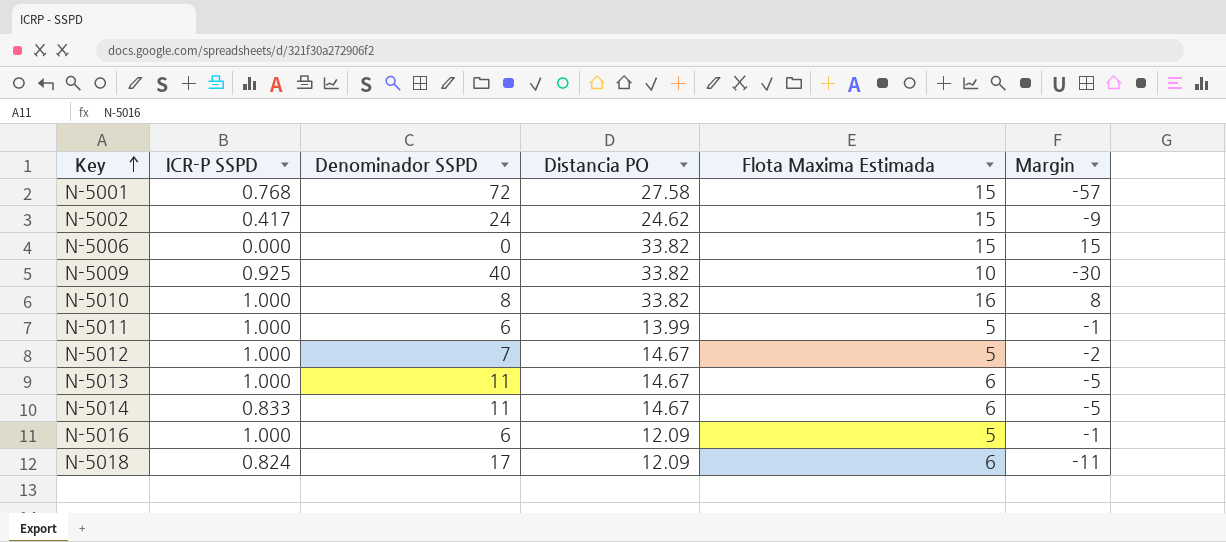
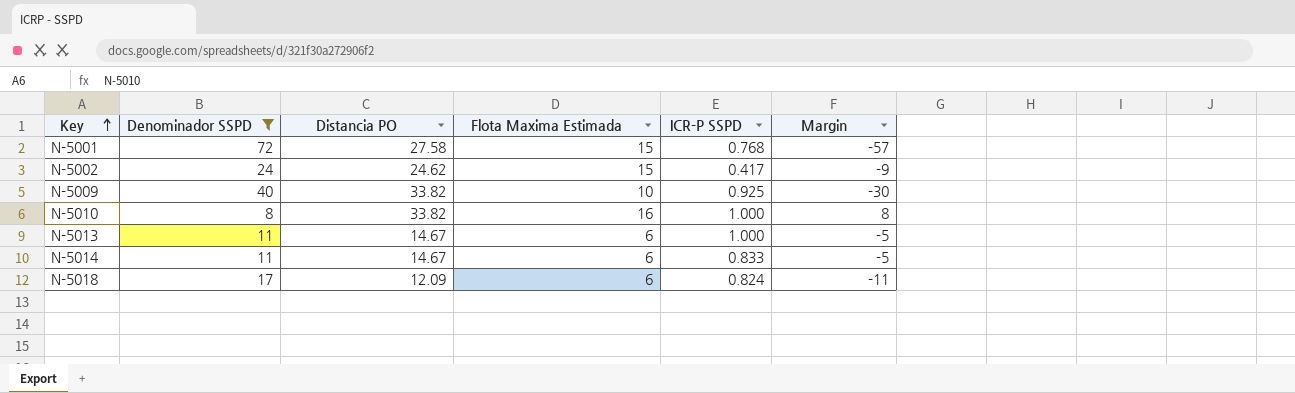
filter: none -> Denominador SSPD >= 8
column ICR-P SSPD | position: 2 -> 5

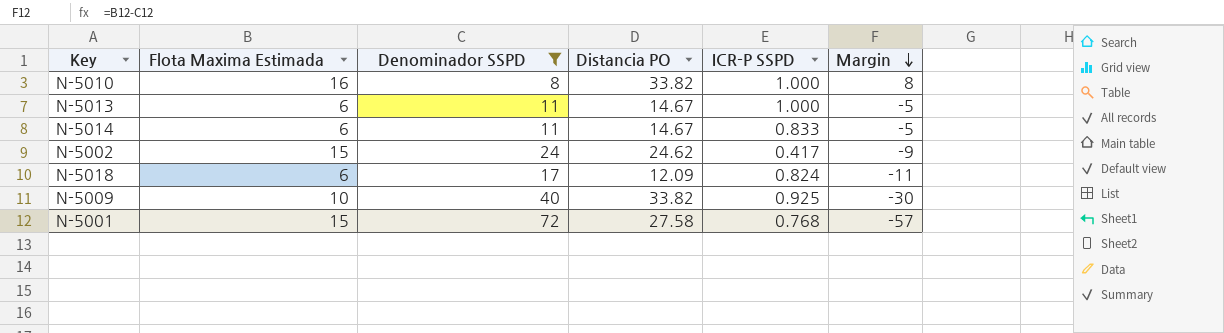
row order: Key ascending -> Margin descending
column Flota Maxima Estimada | position: 4 -> 2

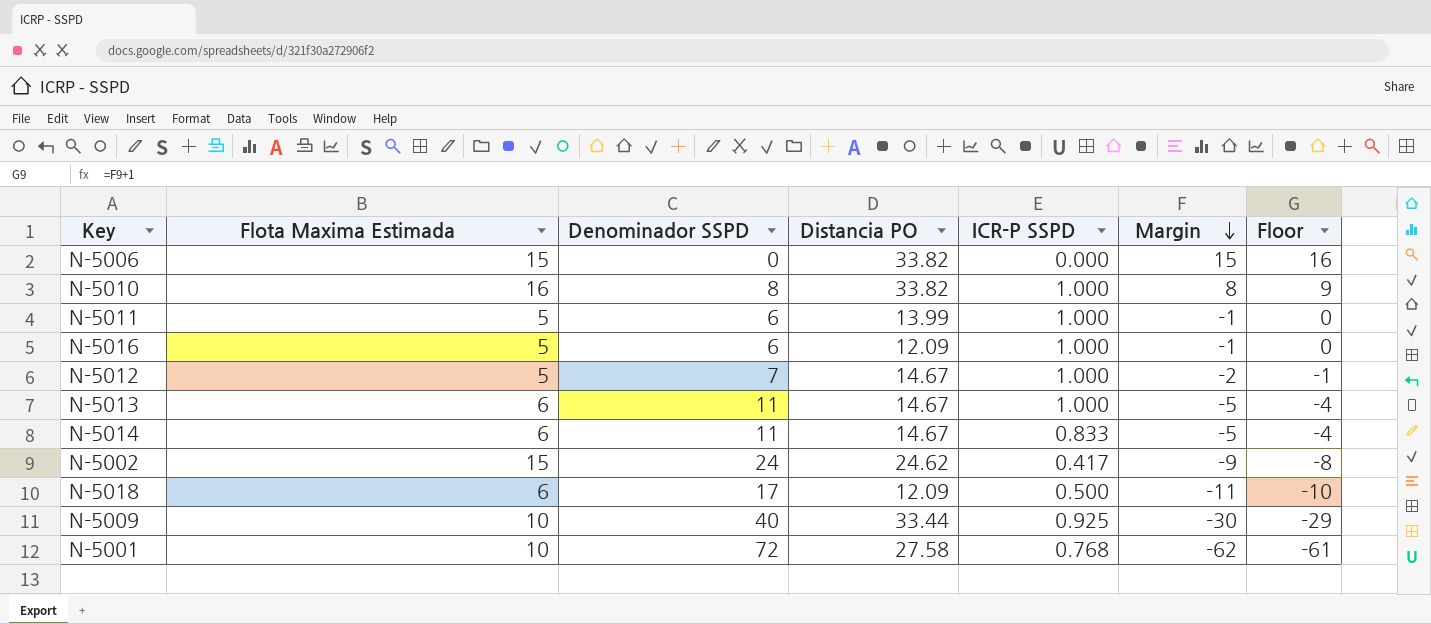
filter: Denominador SSPD >= 8 -> none
column Floor | formula: none -> [Margin] + 1
N-5018 | ICR-P SSPD: 0.824 -> 0.500
N-5009 | Distancia PO: 33.82 -> 33.44
N-5001 | Flota Maxima Estimada: 15 -> 10
N-5001 | Margin: -57 -> -62

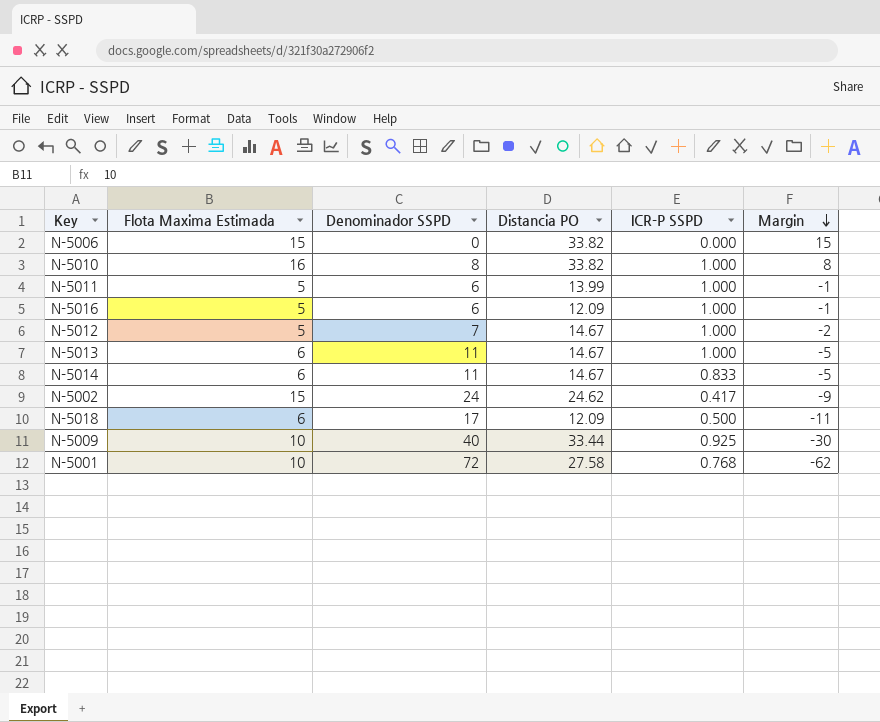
column Floor | formula: [Margin] + 1 -> none

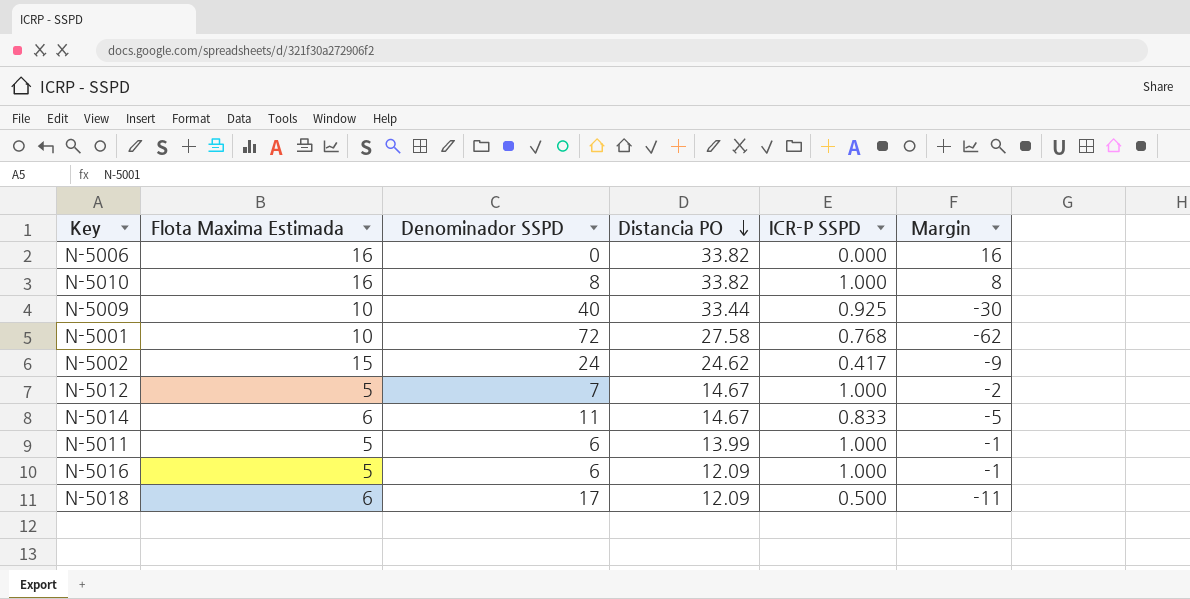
row order: Margin descending -> Distancia PO descending
row N-5013: 6 | 11 | 14.67 | 1.000 | -5 -> none
N-5006 | Flota Maxima Estimada: 15 -> 16
N-5006 | Margin: 15 -> 16

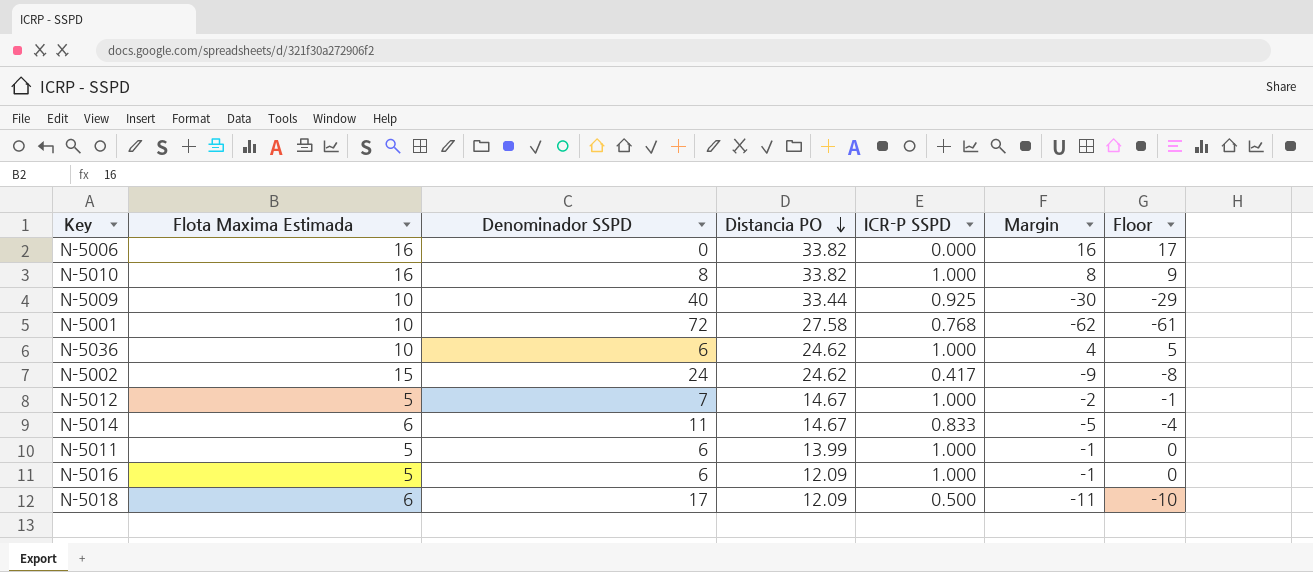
column Floor | formula: none -> [Margin] + 1
row N-5036: none -> 10 | 6 | 24.62 | 1.000 | 4 | 5

